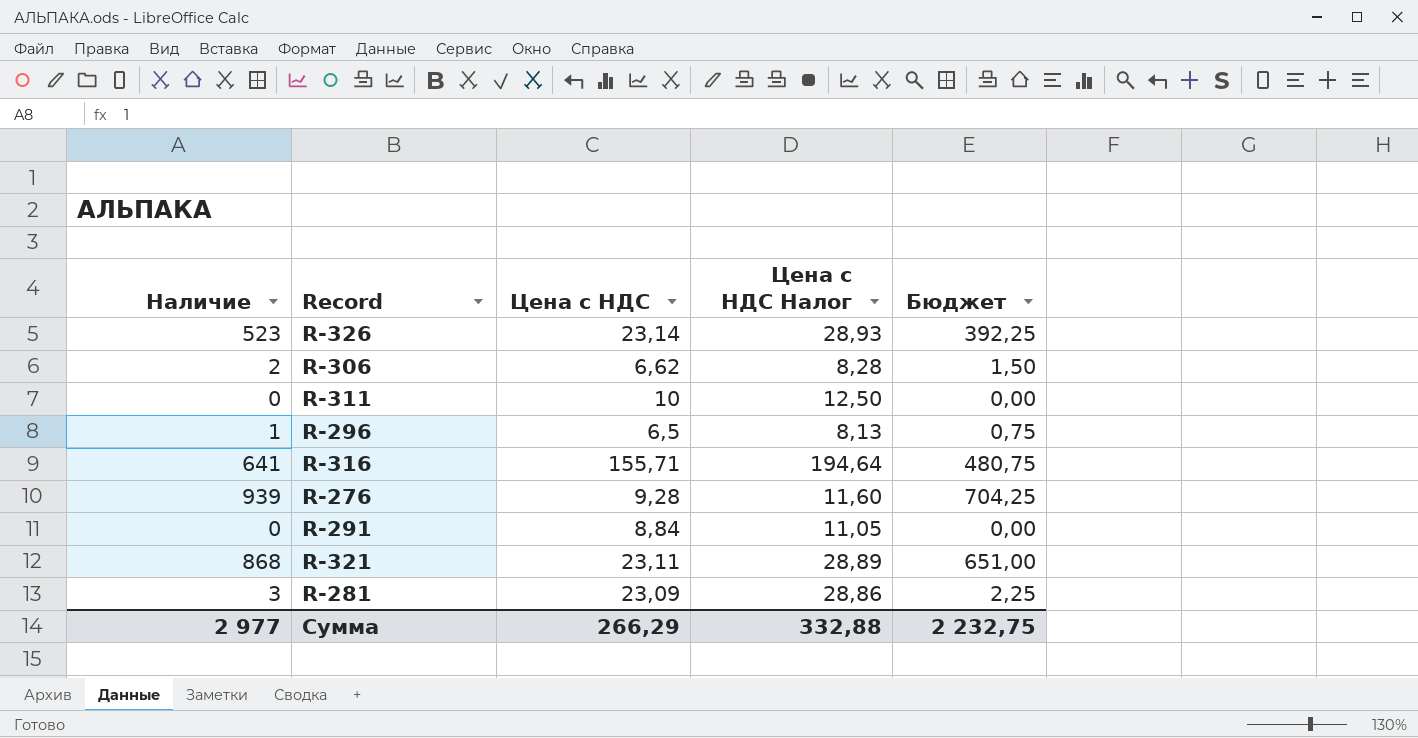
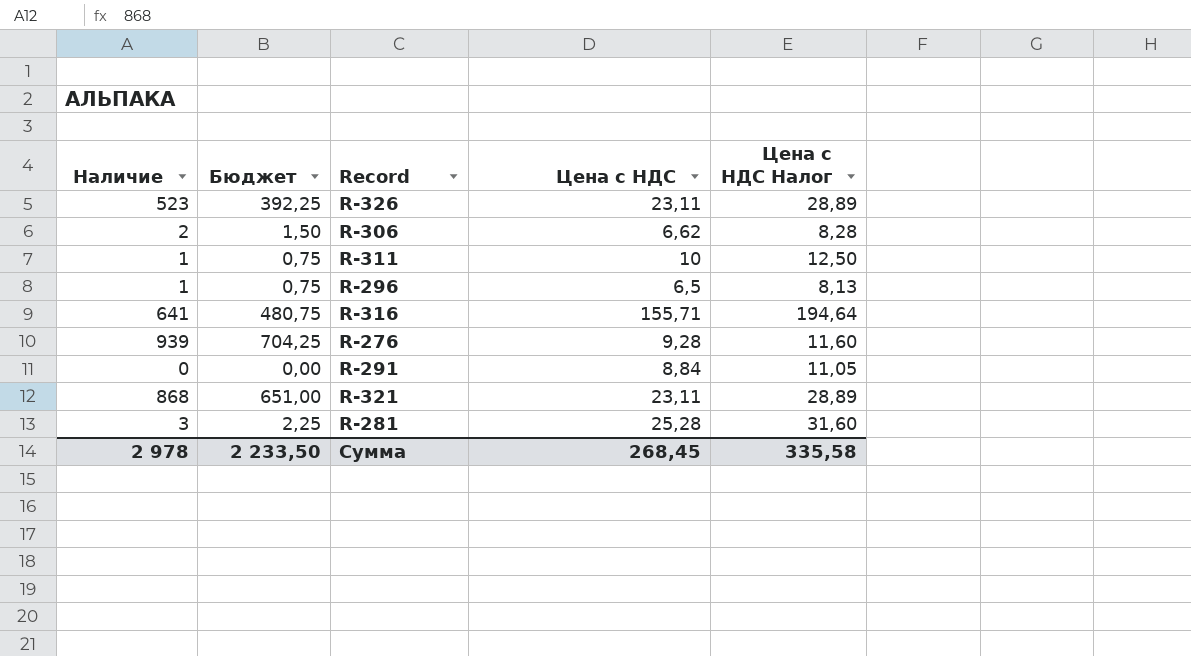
column Бюджет | position: 5 -> 2
R-326 | Цена с НДС: 23,14 -> 23,11
R-326 | Цена с НДС Налог: 28,93 -> 28,89
R-311 | Наличие: 0 -> 1
R-311 | Бюджет: 0,00 -> 0,75
R-281 | Цена с НДС: 23,09 -> 25,28
R-281 | Цена с НДС Налог: 28,86 -> 31,60
Сумма | Наличие: 2 977 -> 2 978
Сумма | Бюджет: 2 232,75 -> 2 233,50
Сумма | Цена с НДС: 266,29 -> 268,45
Сумма | Цена с НДС Налог: 332,88 -> 335,58

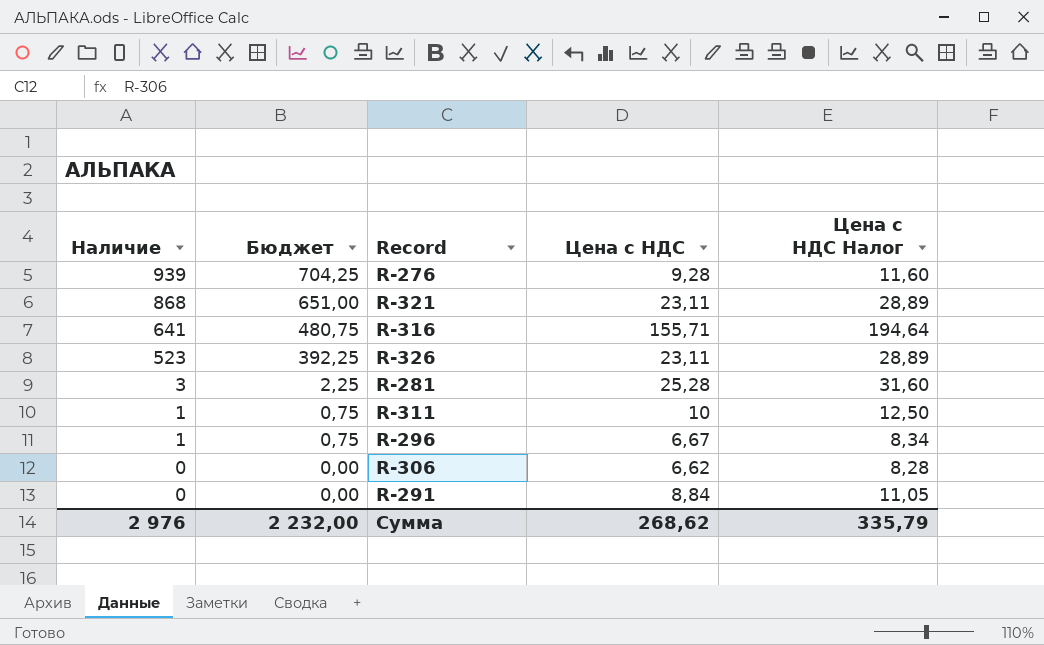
row order: none -> Наличие descending
R-296 | Цена с НДС: 6,5 -> 6,67
R-296 | Цена с НДС Налог: 8,13 -> 8,34
R-306 | Наличие: 2 -> 0
R-306 | Бюджет: 1,50 -> 0,00
Сумма | Наличие: 2 978 -> 2 976
Сумма | Бюджет: 2 233,50 -> 2 232,00
Сумма | Цена с НДС: 268,45 -> 268,62
Сумма | Цена с НДС Налог: 335,58 -> 335,79

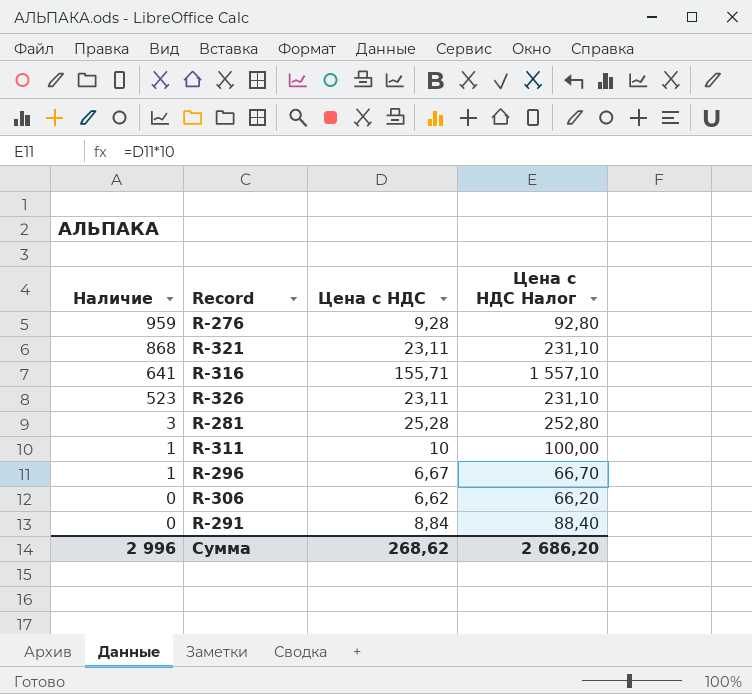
column Бюджет | formula: [Наличие] * 0,75 -> none
column Цена с НДС Налог | formula: [Цена с НДС] * 1,25 -> [Цена с НДС] * 10
R-276 | Наличие: 939 -> 959
Сумма | Наличие: 2 976 -> 2 996
Сумма | Цена с НДС Налог: 335,79 -> 2 686,20

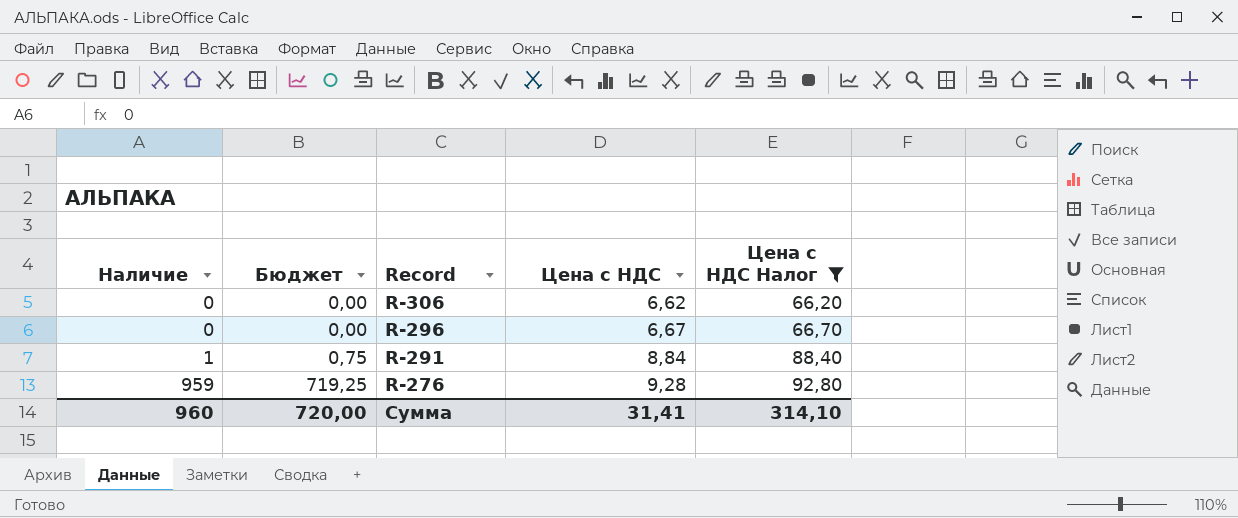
filter: none -> Цена с НДС Налог <= 92,80
row order: Наличие descending -> Наличие ascending
column Бюджет | formula: none -> [Наличие] * 0,75
R-296 | Наличие: 1 -> 0
R-291 | Наличие: 0 -> 1
Сумма | Наличие: 2 996 -> 960
Сумма | Цена с НДС: 268,62 -> 31,41
Сумма | Цена с НДС Налог: 2 686,20 -> 314,10

